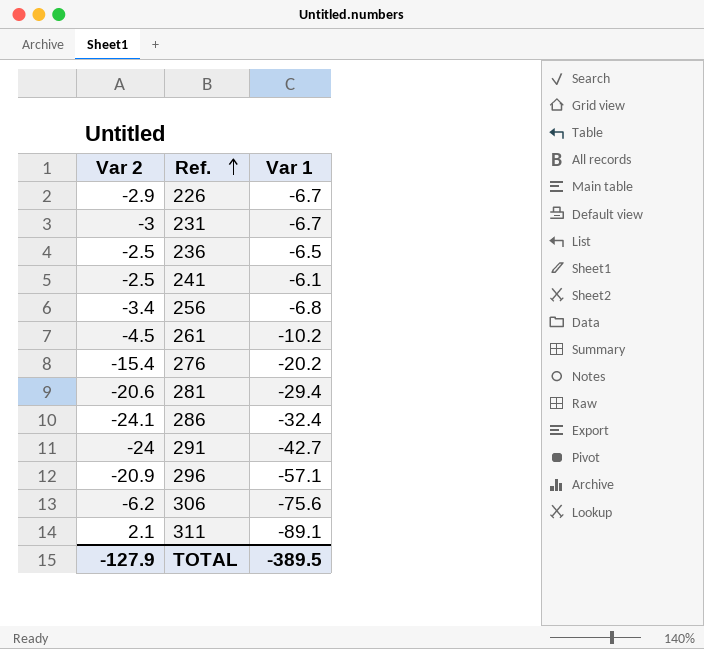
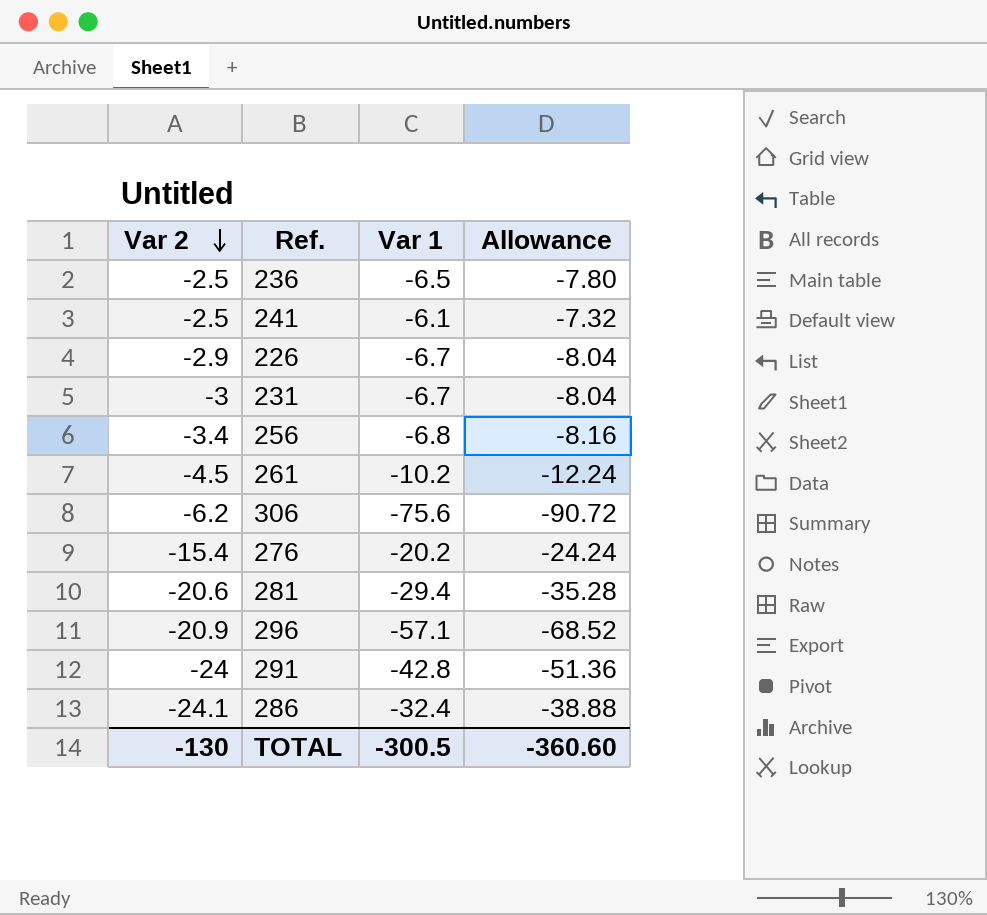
row order: Ref. ascending -> Var 2 descending
column Allowance | formula: none -> [Var 1] * 1.2
row 311: 2.1 | -89.1 -> none
291 | Var 1: -42.7 -> -42.8
TOTAL | Var 2: -127.9 -> -130
TOTAL | Var 1: -389.5 -> -300.5

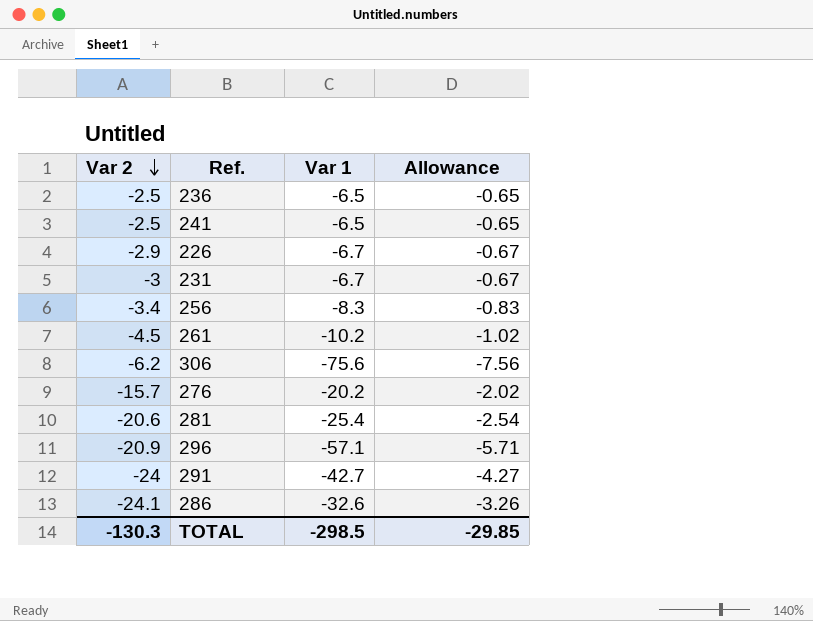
column Allowance | formula: [Var 1] * 1.2 -> [Var 1] * 0.1
241 | Var 1: -6.1 -> -6.5
256 | Var 1: -6.8 -> -8.3
276 | Var 2: -15.4 -> -15.7
281 | Var 1: -29.4 -> -25.4
291 | Var 1: -42.8 -> -42.7
286 | Var 1: -32.4 -> -32.6
TOTAL | Var 2: -130 -> -130.3
TOTAL | Var 1: -300.5 -> -298.5
TOTAL | Allowance: -360.60 -> -29.85

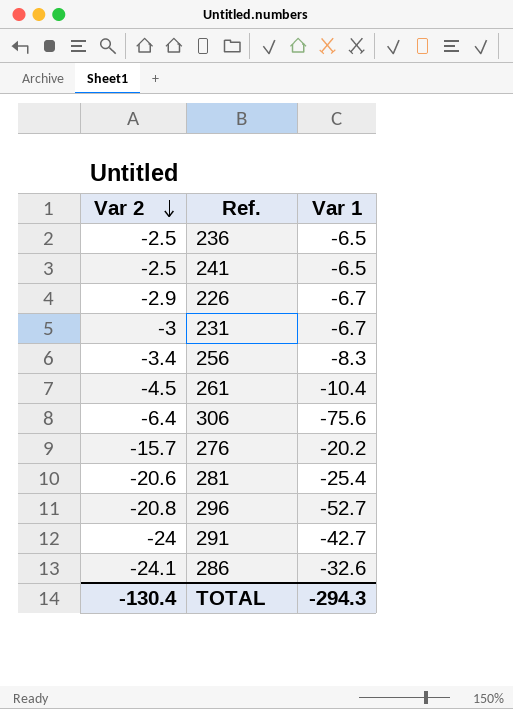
column Allowance | formula: [Var 1] * 0.1 -> none
261 | Var 1: -10.2 -> -10.4
306 | Var 2: -6.2 -> -6.4
296 | Var 2: -20.9 -> -20.8
296 | Var 1: -57.1 -> -52.7
TOTAL | Var 2: -130.3 -> -130.4
TOTAL | Var 1: -298.5 -> -294.3

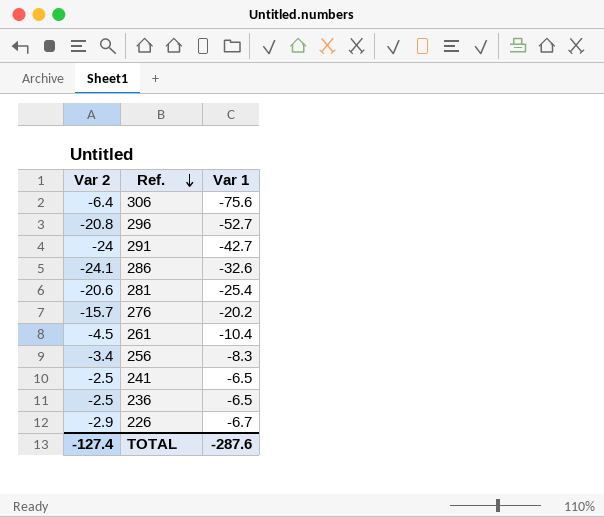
row order: Var 2 descending -> Ref. descending
row 231: -3 | -6.7 -> none
TOTAL | Var 2: -130.4 -> -127.4
TOTAL | Var 1: -294.3 -> -287.6

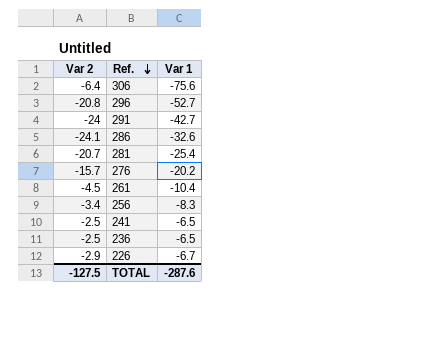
281 | Var 2: -20.6 -> -20.7
TOTAL | Var 2: -127.4 -> -127.5

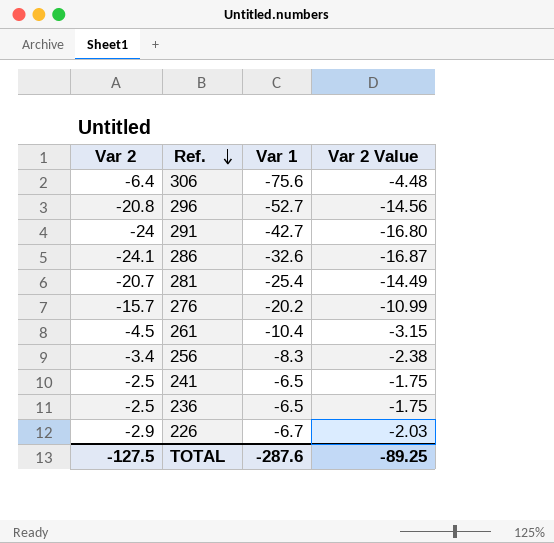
column Var 2 Value | formula: none -> [Var 2] * 0.7

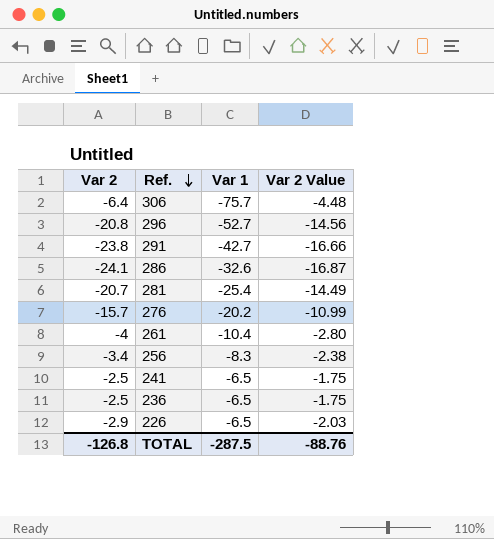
306 | Var 1: -75.6 -> -75.7
291 | Var 2: -24 -> -23.8
291 | Var 2 Value: -16.80 -> -16.66
261 | Var 2: -4.5 -> -4
261 | Var 2 Value: -3.15 -> -2.80
226 | Var 1: -6.7 -> -6.5
TOTAL | Var 2: -127.5 -> -126.8
TOTAL | Var 1: -287.6 -> -287.5
TOTAL | Var 2 Value: -89.25 -> -88.76

